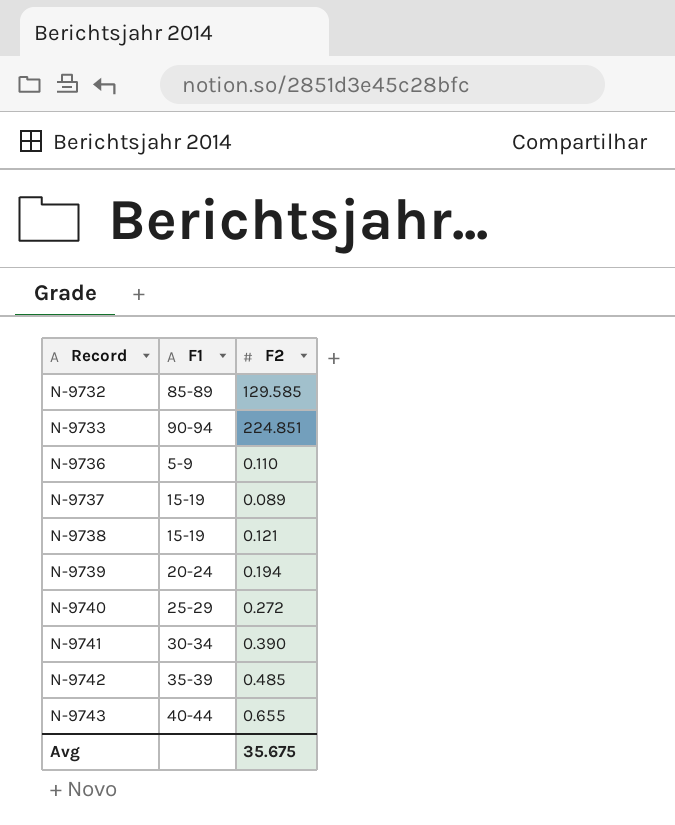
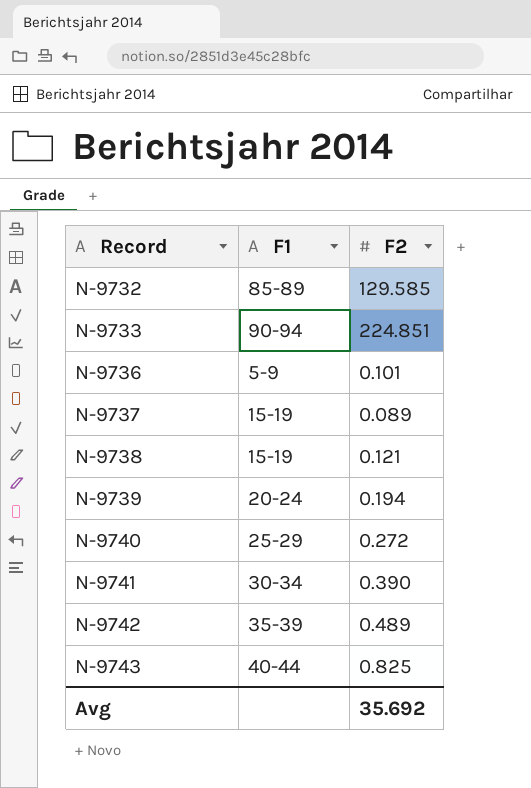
N-9736 | F2: 0.110 -> 0.101
N-9742 | F2: 0.485 -> 0.489
N-9743 | F2: 0.655 -> 0.825
Avg | F2: 35.675 -> 35.692

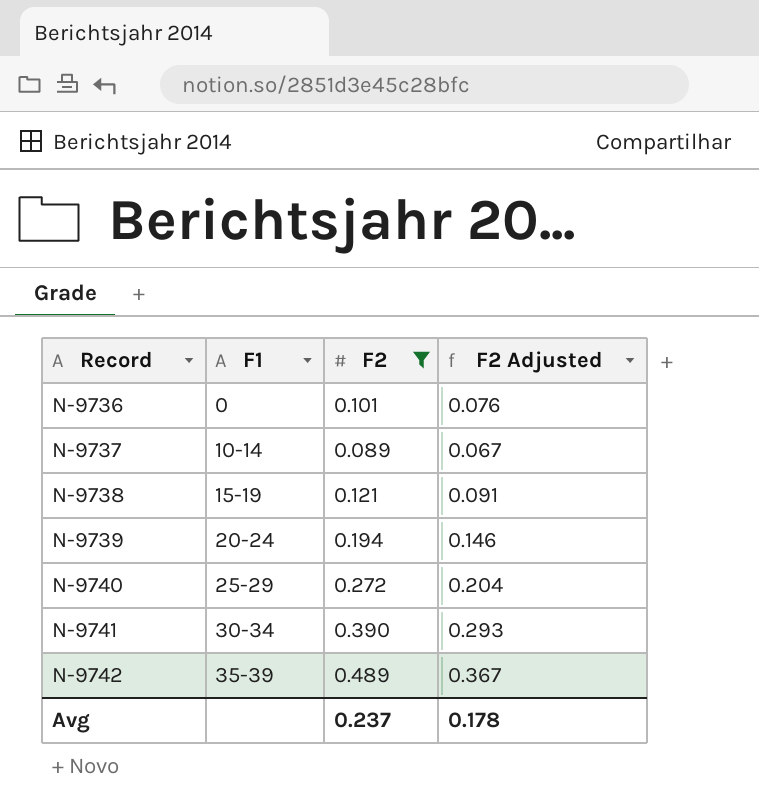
filter: none -> F2 <= 0.489
column F2 Adjusted | formula: none -> [F2] * 0.75
N-9736 | F1: 5-9 -> 0
N-9737 | F1: 15-19 -> 10-14
Avg | F2: 35.692 -> 0.237

